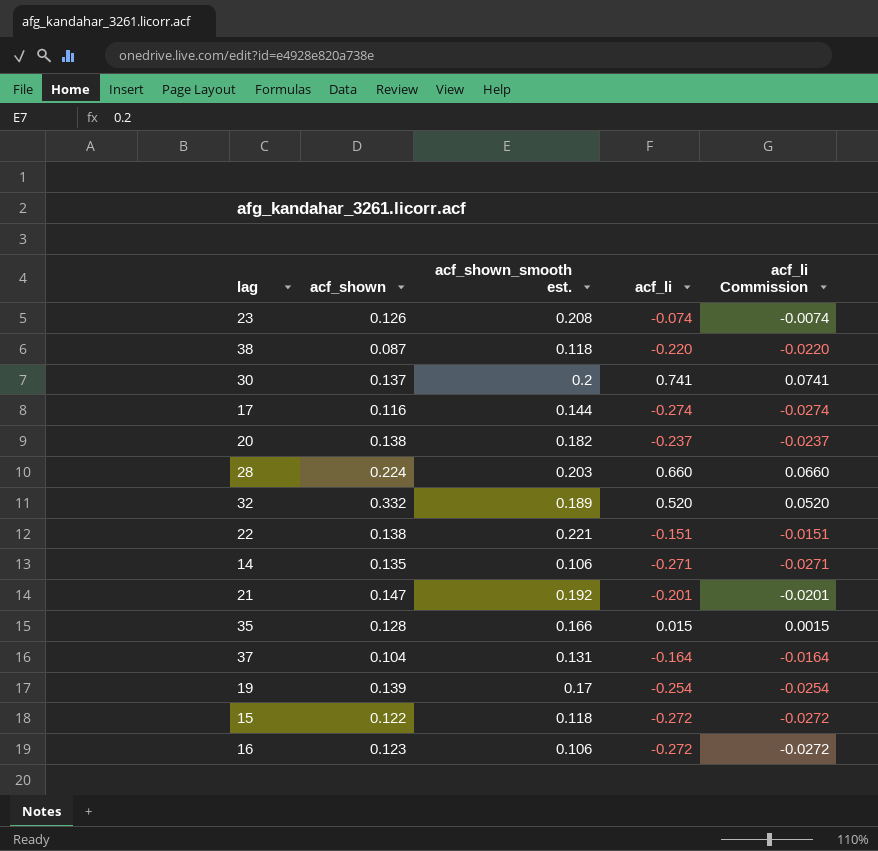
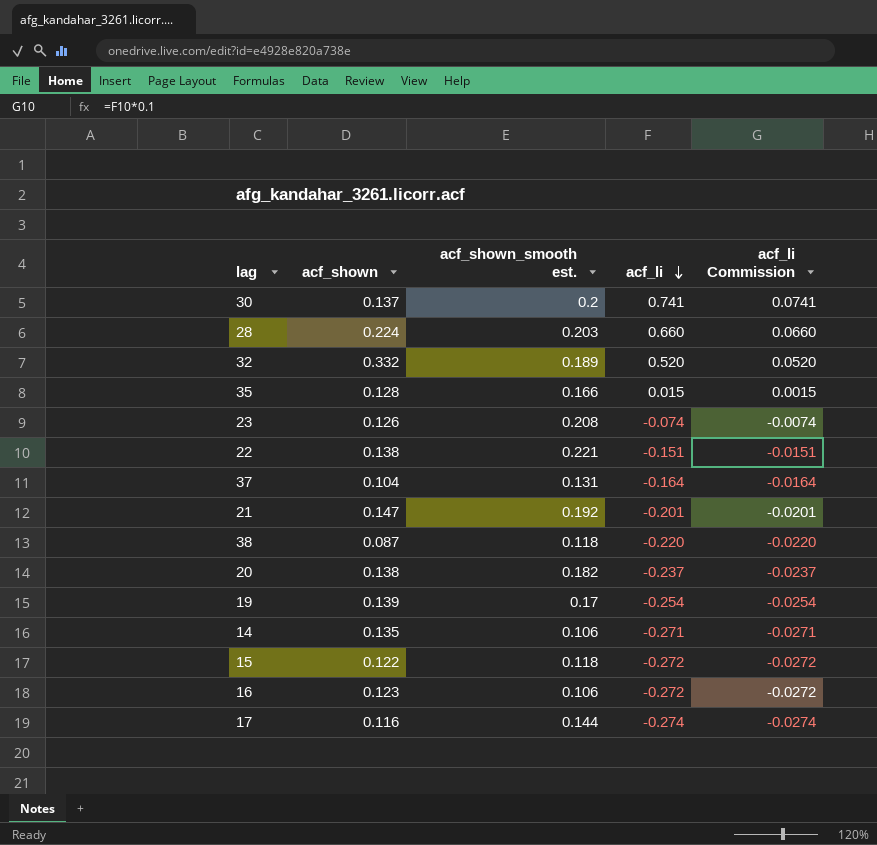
row order: none -> acf_li descending

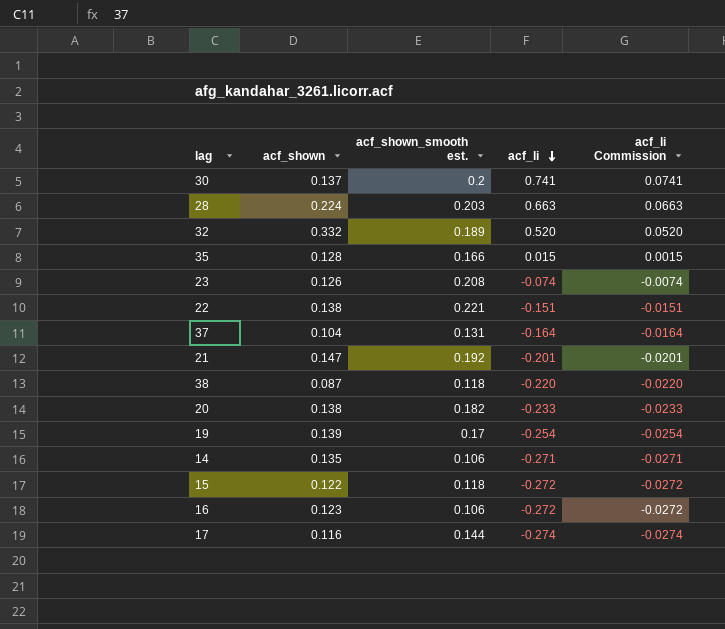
28 | acf_li: 0.660 -> 0.663
28 | acf_li Commission: 0.0660 -> 0.0663
20 | acf_li: -0.237 -> -0.233
20 | acf_li Commission: -0.0237 -> -0.0233

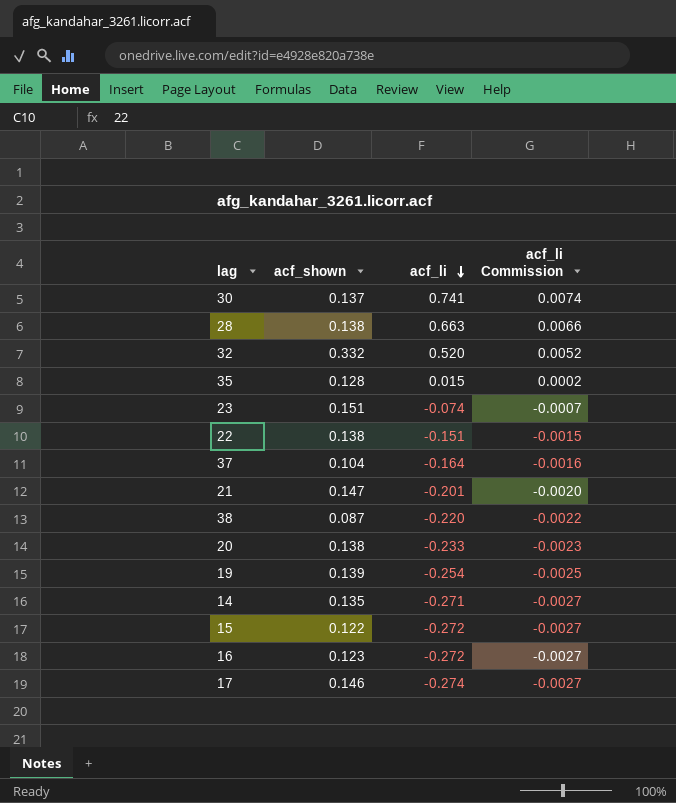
column acf_shown_smooth est. | position: 3 -> none
column acf_li Commission | formula: [acf_li] * 0.1 -> [acf_li] * 0.01
28 | acf_shown: 0.224 -> 0.138
23 | acf_shown: 0.126 -> 0.151
17 | acf_shown: 0.116 -> 0.146

